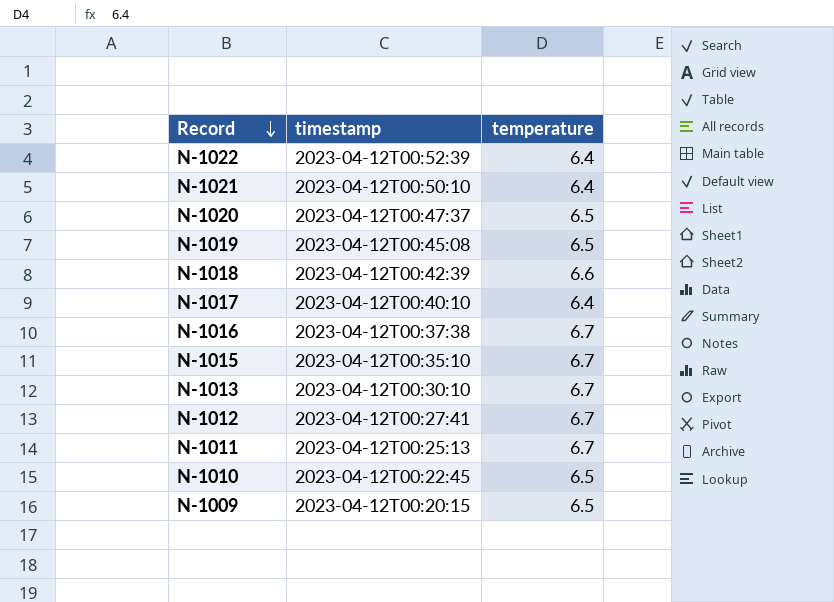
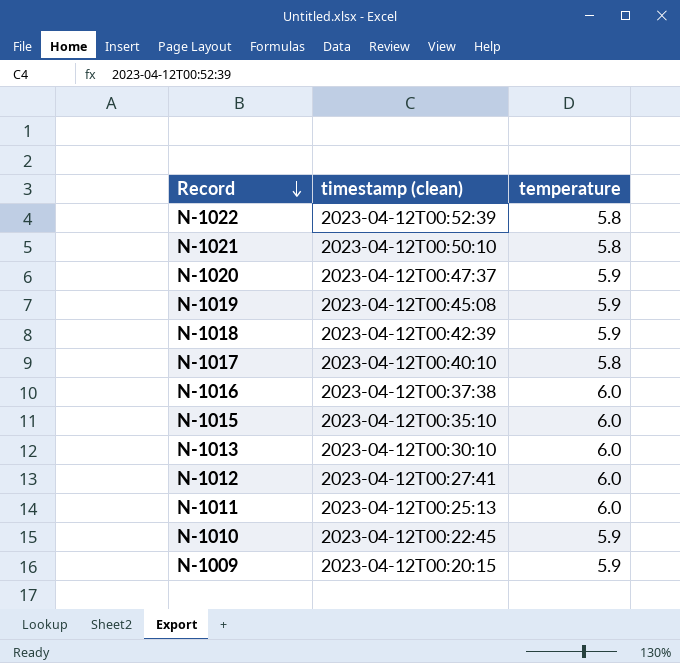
column name: timestamp -> timestamp (clean)
N-1022 | temperature: 6.4 -> 5.8
N-1021 | temperature: 6.4 -> 5.8
N-1020 | temperature: 6.5 -> 5.9
N-1019 | temperature: 6.5 -> 5.9
N-1018 | temperature: 6.6 -> 5.9
N-1017 | temperature: 6.4 -> 5.8
N-1016 | temperature: 6.7 -> 6.0
N-1015 | temperature: 6.7 -> 6.0
N-1013 | temperature: 6.7 -> 6.0
N-1012 | temperature: 6.7 -> 6.0
N-1011 | temperature: 6.7 -> 6.0
N-1010 | temperature: 6.5 -> 5.9
N-1009 | temperature: 6.5 -> 5.9

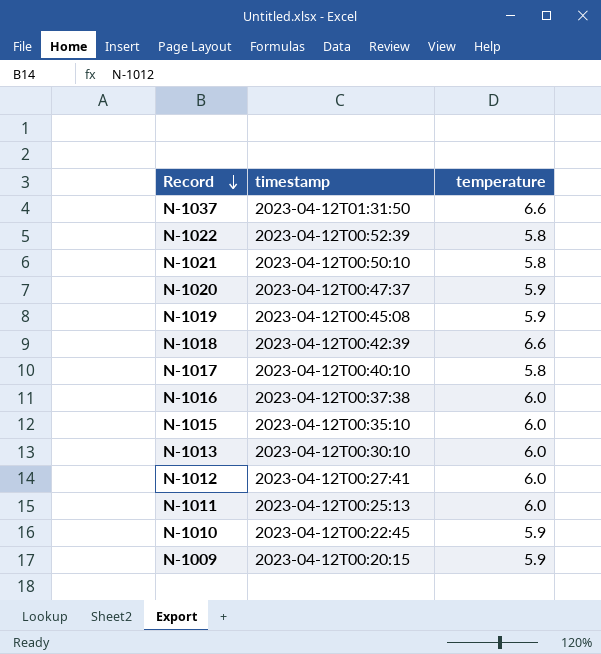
column name: timestamp (clean) -> timestamp
row N-1037: none -> 2023-04-12T01:31:50 | 6.6
N-1018 | temperature: 5.9 -> 6.6

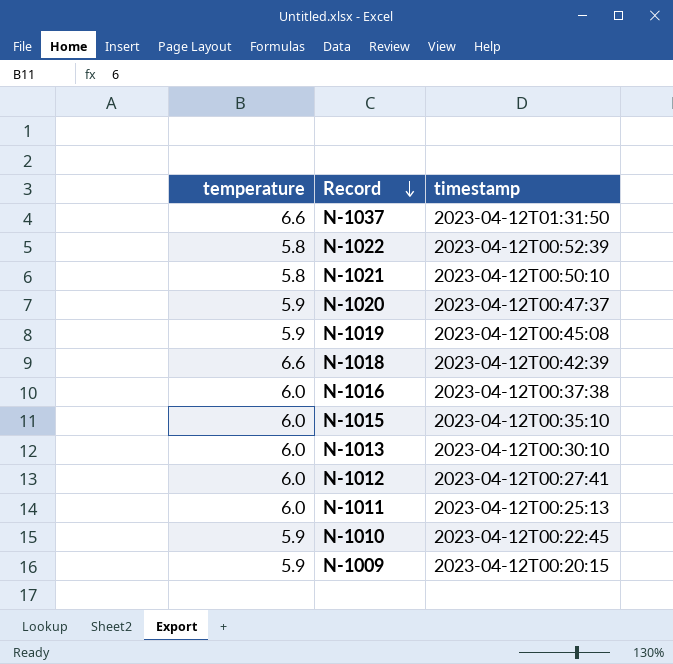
column temperature | position: 3 -> 1
row N-1017: 2023-04-12T00:40:10 | 5.8 -> none

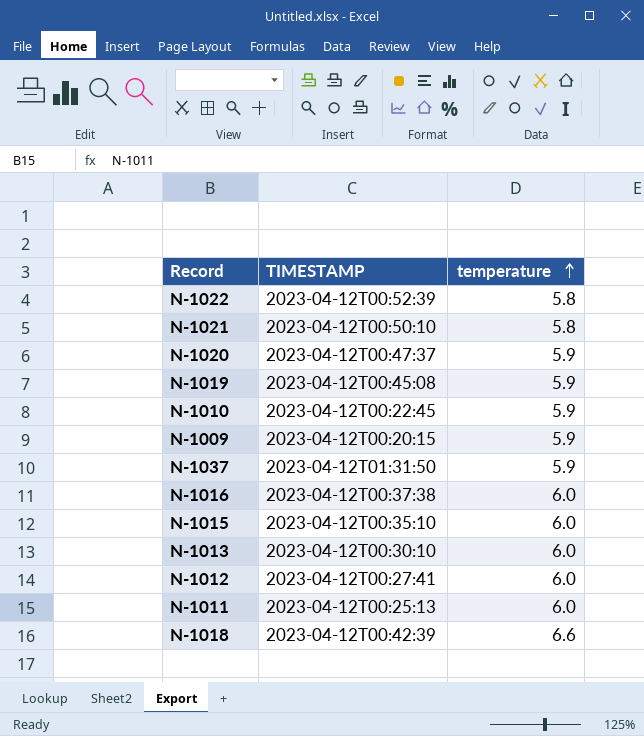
row order: Record descending -> temperature ascending
column name: timestamp -> TIMESTAMP
column temperature | position: 1 -> 3
N-1037 | temperature: 6.6 -> 5.9

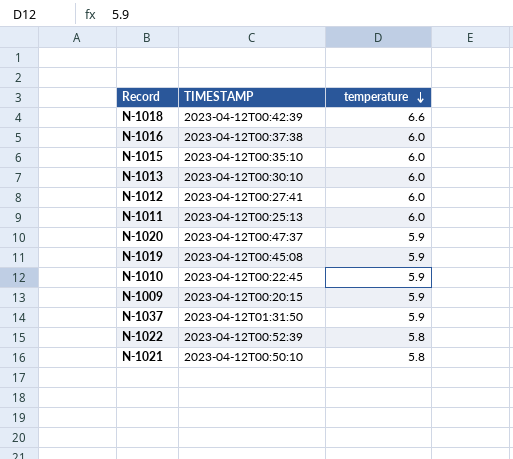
row order: temperature ascending -> temperature descending

